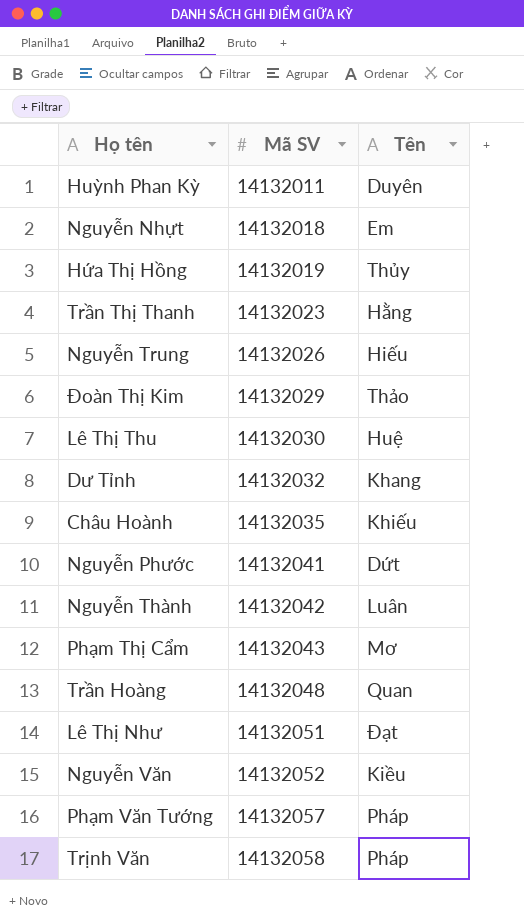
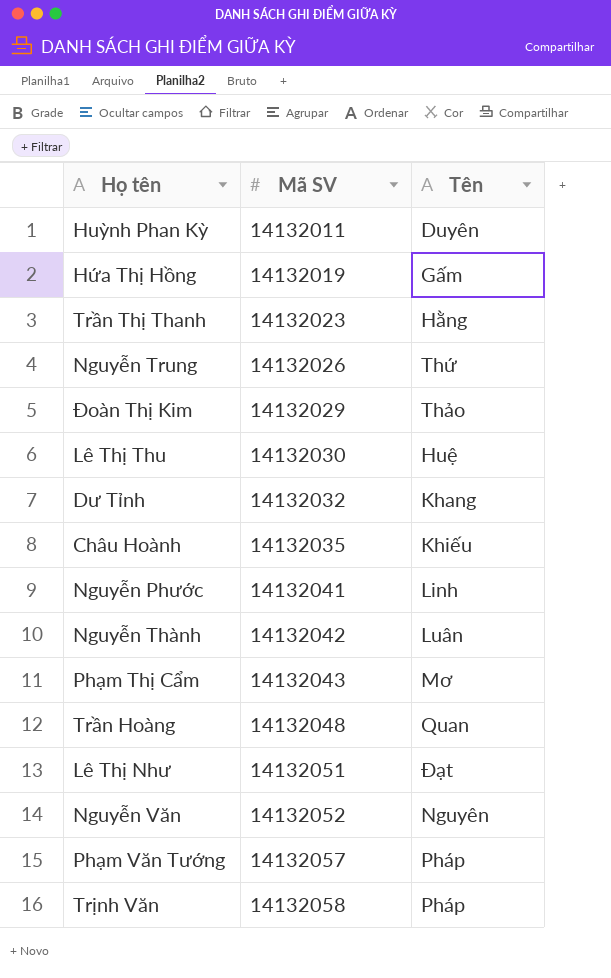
row Nguyễn Nhựt: 14132018 | Em -> none
Hứa Thị Hồng | Tên: Thủy -> Gấm
Nguyễn Trung | Tên: Hiếu -> Thứ
Nguyễn Phước | Tên: Dứt -> Linh
Nguyễn Văn | Tên: Kiều -> Nguyên

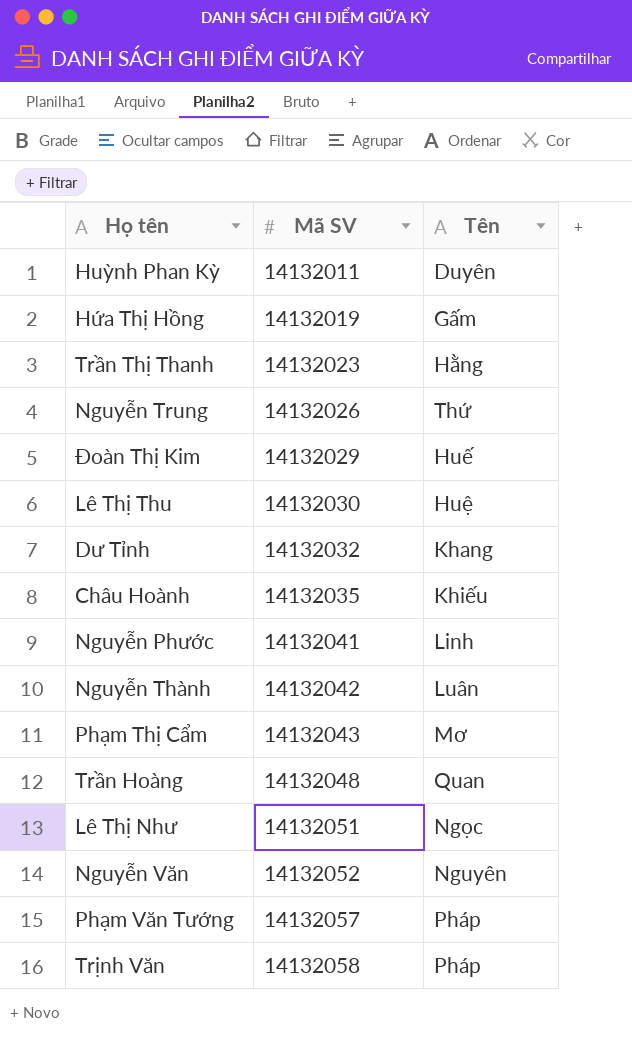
Đoàn Thị Kim | Tên: Thảo -> Huế
Lê Thị Như | Tên: Đạt -> Ngọc

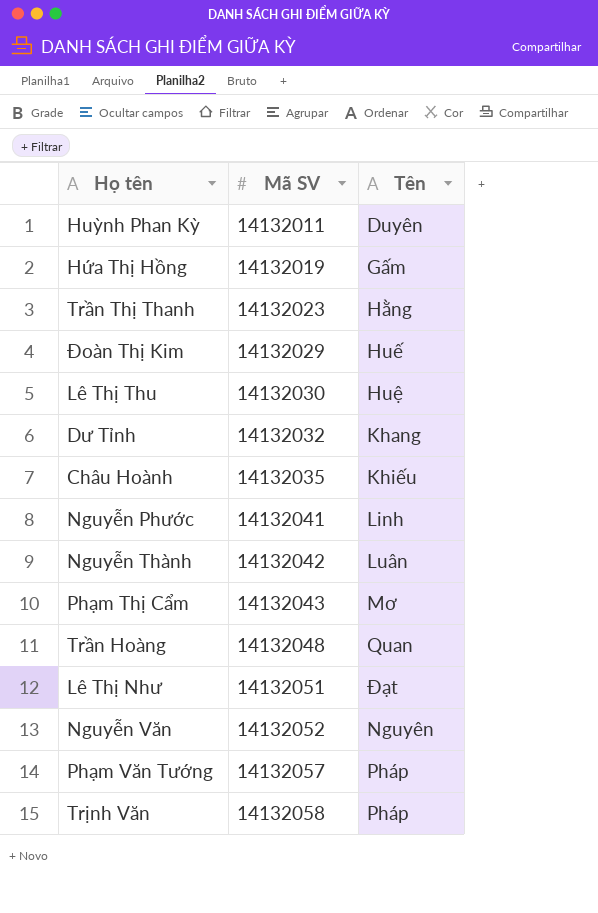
row Nguyễn Trung: 14132026 | Thứ -> none
Lê Thị Như | Tên: Ngọc -> Đạt

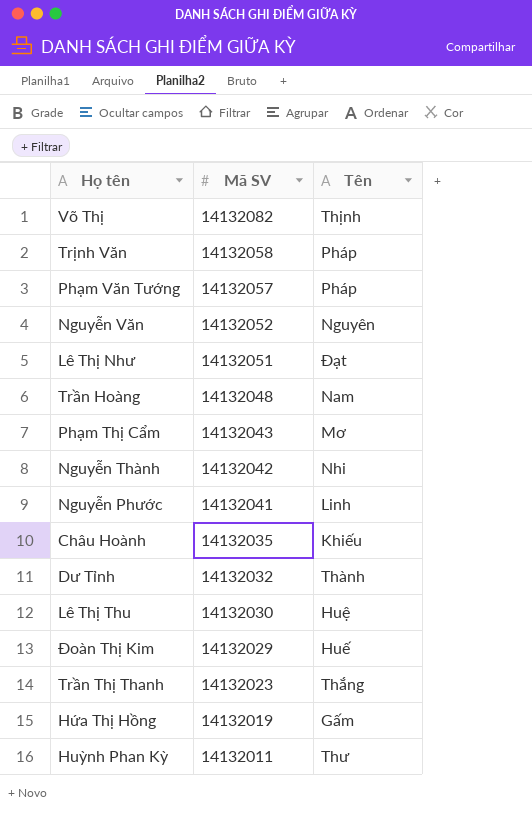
row order: Mã SV ascending -> Mã SV descending
row Võ Thị: none -> 14132082 | Thịnh
Trần Hoàng | Tên: Quan -> Nam
Nguyễn Thành | Tên: Luân -> Nhi
Dư Tỉnh | Tên: Khang -> Thành
Trần Thị Thanh | Tên: Hằng -> Thắng
Huỳnh Phan Kỳ | Tên: Duyên -> Thư

